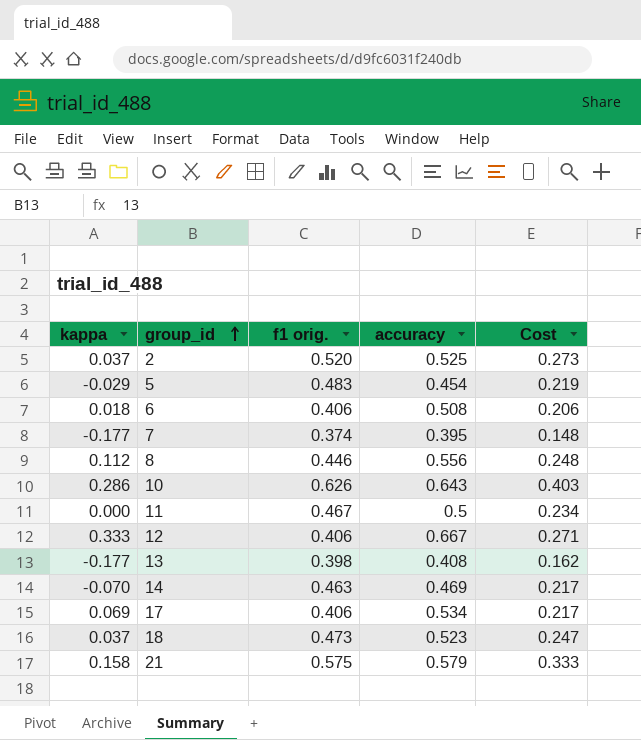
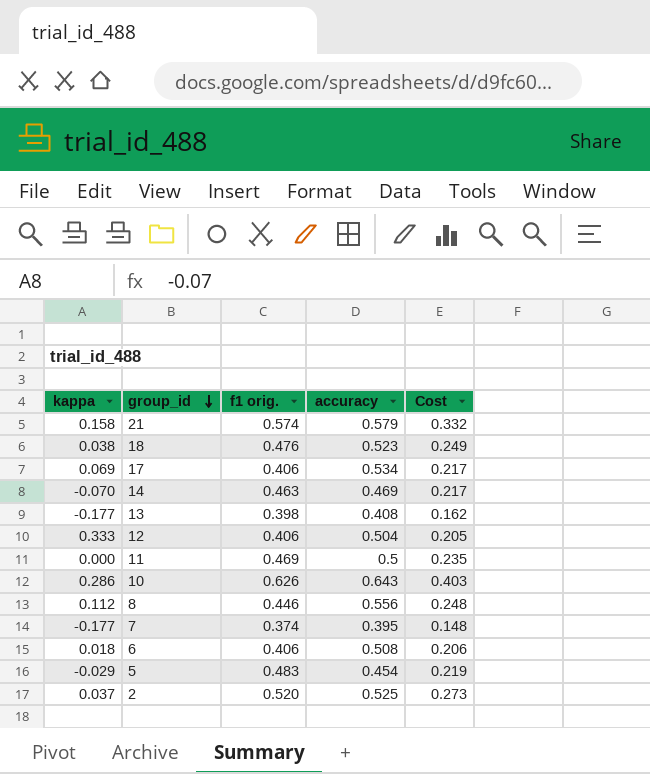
row order: group_id ascending -> group_id descending
21 | f1 orig.: 0.575 -> 0.574
21 | Cost: 0.333 -> 0.332
18 | kappa: 0.037 -> 0.038
18 | f1 orig.: 0.473 -> 0.476
18 | Cost: 0.247 -> 0.249
12 | accuracy: 0.667 -> 0.504
12 | Cost: 0.271 -> 0.205
11 | f1 orig.: 0.467 -> 0.469
11 | Cost: 0.234 -> 0.235

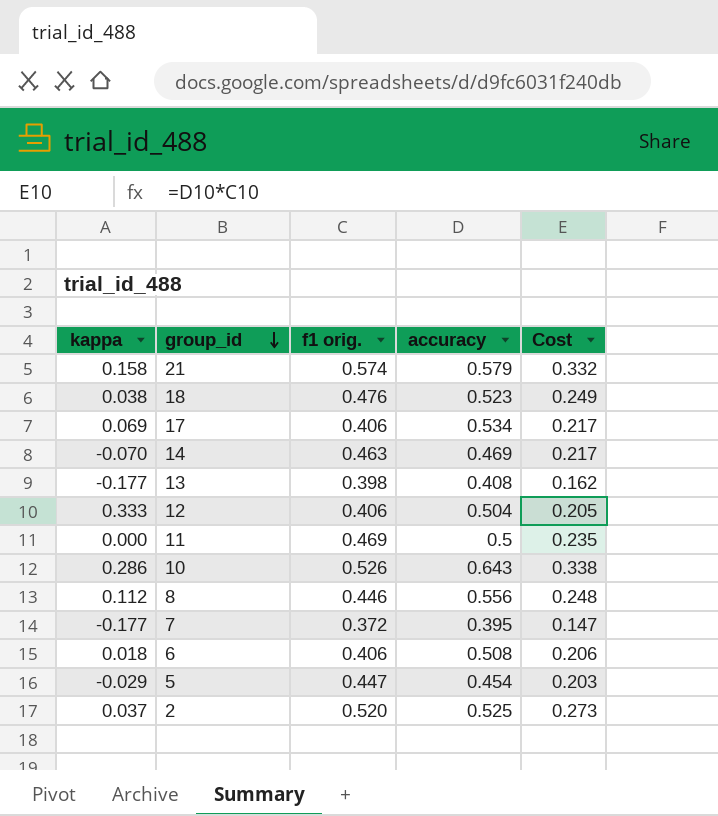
10 | f1 orig.: 0.626 -> 0.526
10 | Cost: 0.403 -> 0.338
7 | f1 orig.: 0.374 -> 0.372
7 | Cost: 0.148 -> 0.147
5 | f1 orig.: 0.483 -> 0.447
5 | Cost: 0.219 -> 0.203

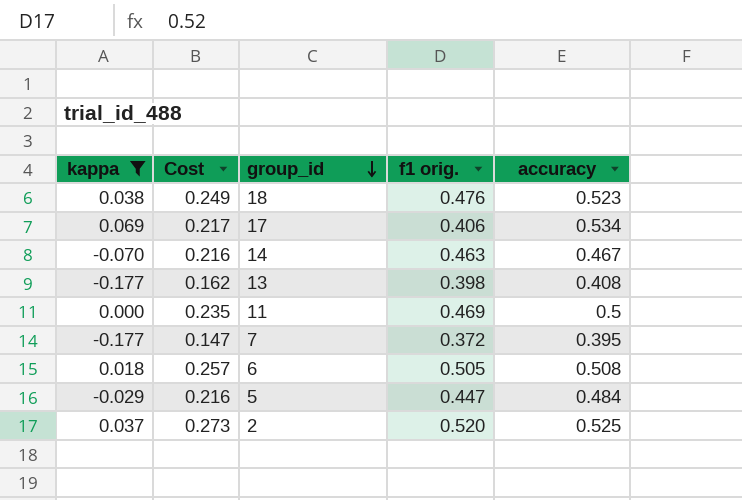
filter: none -> kappa <= 0.069
column Cost | position: 5 -> 2
14 | Cost: 0.217 -> 0.216
14 | accuracy: 0.469 -> 0.467
6 | Cost: 0.206 -> 0.257
6 | f1 orig.: 0.406 -> 0.505
5 | Cost: 0.203 -> 0.216
5 | accuracy: 0.454 -> 0.484

